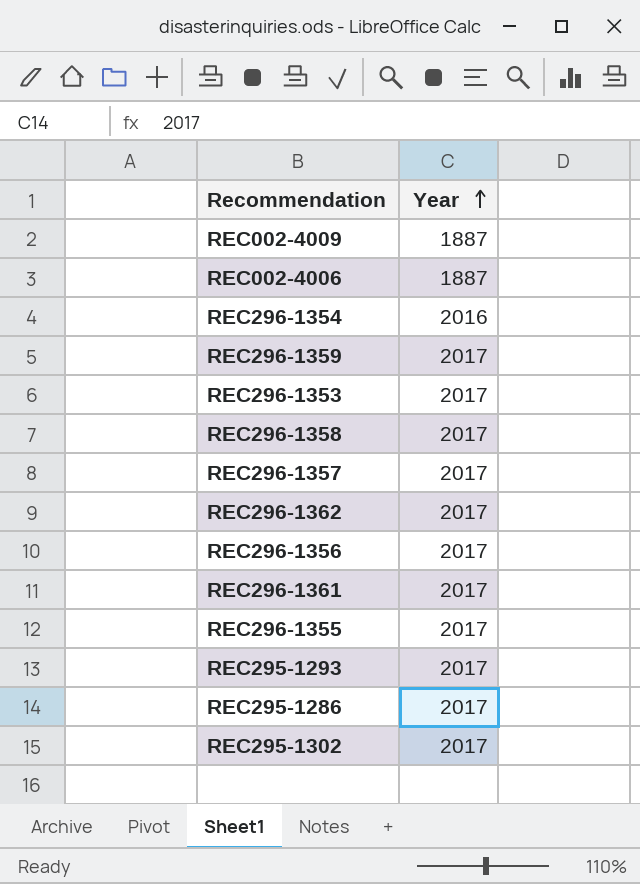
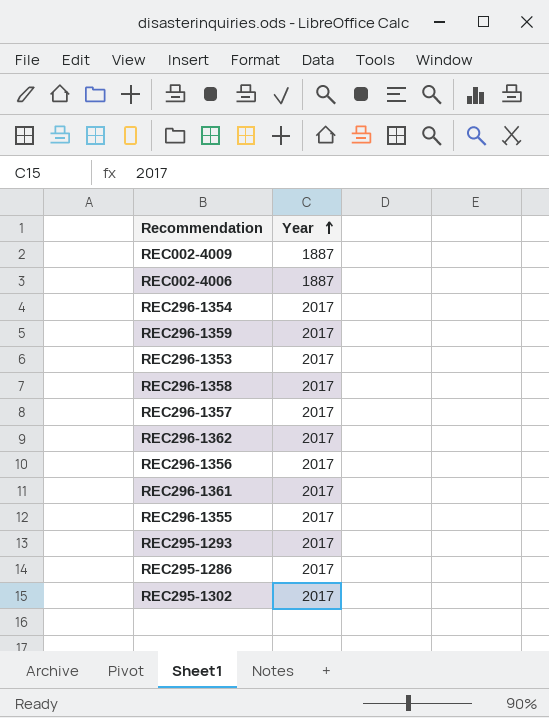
REC296-1354 | Year: 2016 -> 2017

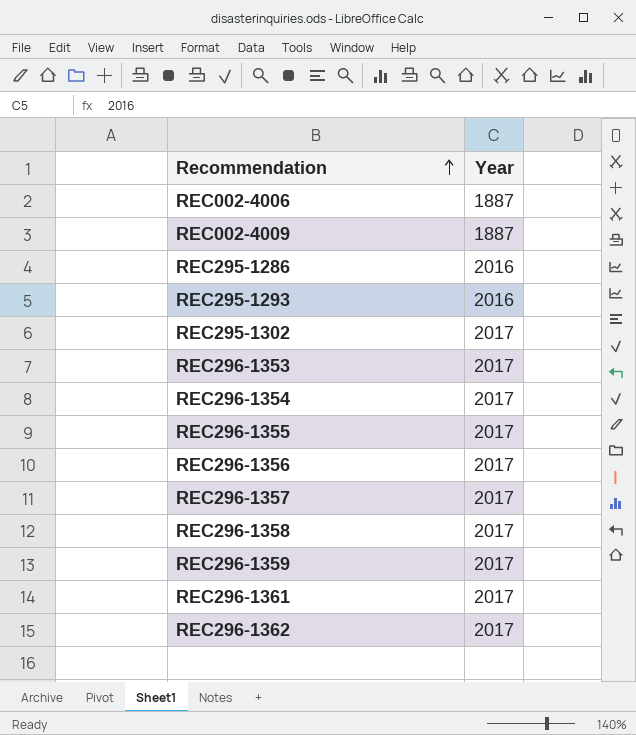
row order: Year ascending -> Recommendation ascending
REC295-1286 | Year: 2017 -> 2016
REC295-1293 | Year: 2017 -> 2016

